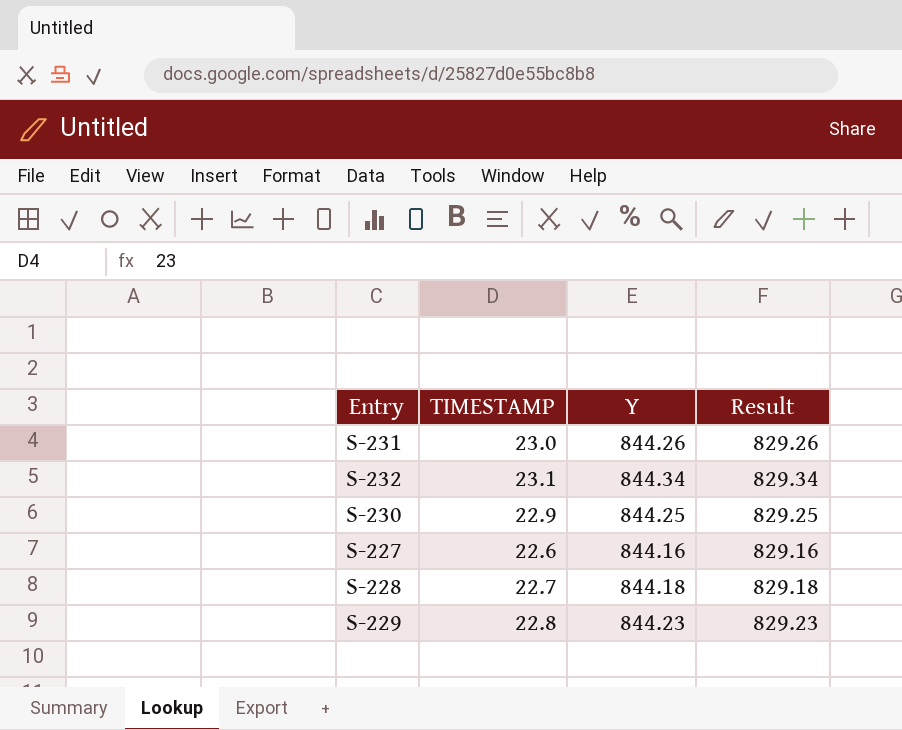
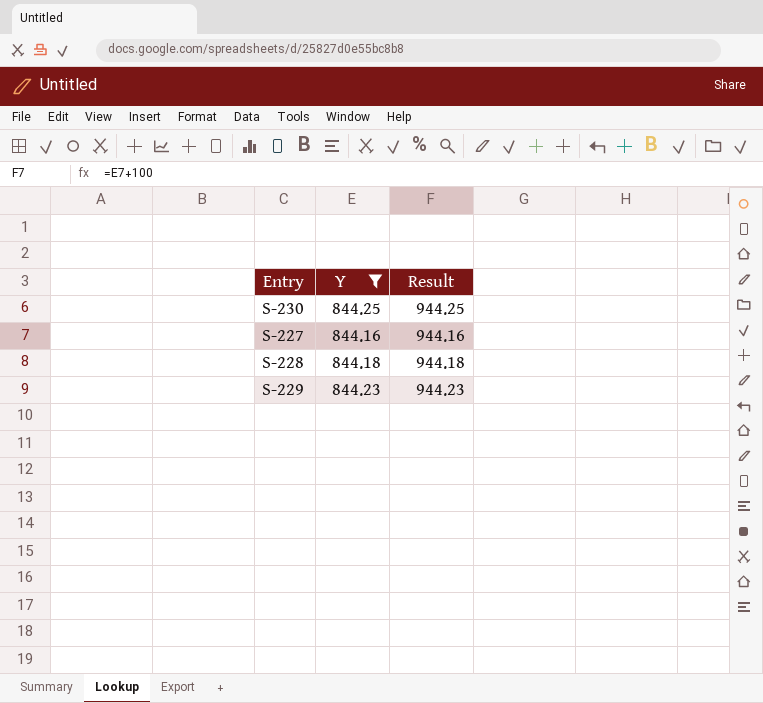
filter: none -> Y <= 844.25
column TIMESTAMP | position: 2 -> none
column Result | formula: [Y] - 15 -> [Y] + 100

